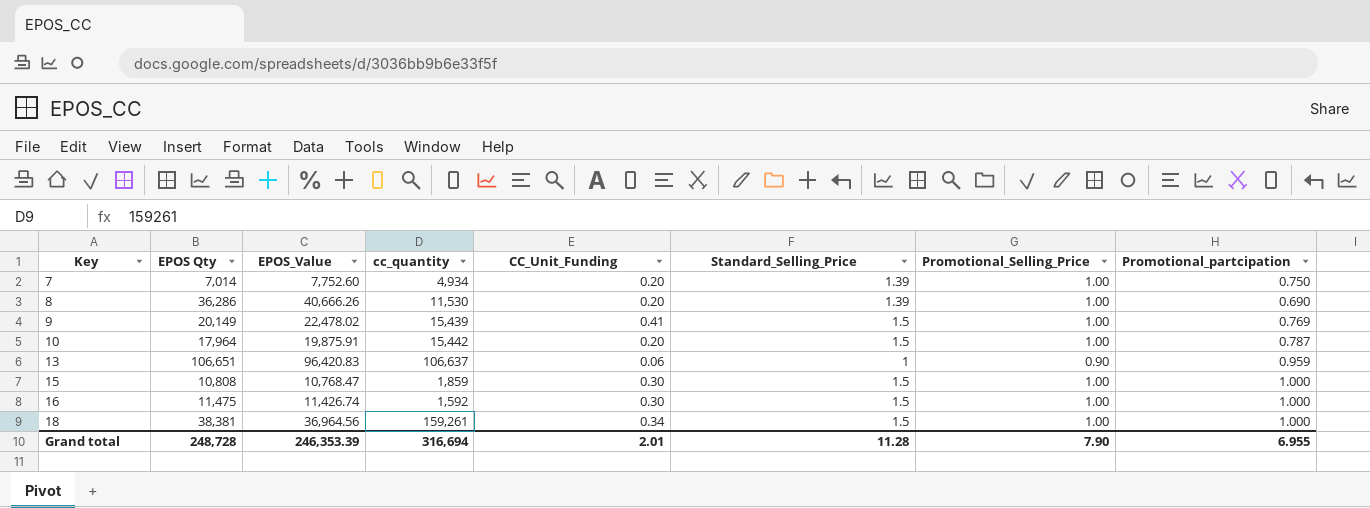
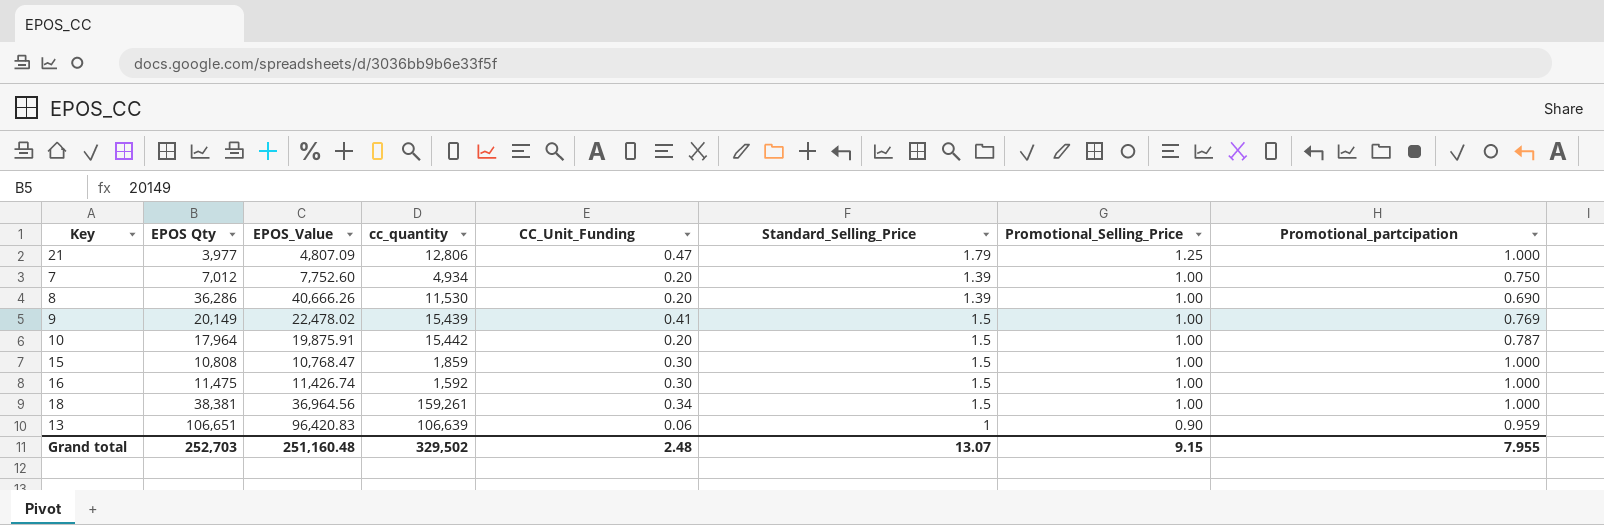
row order: Key ascending -> Promotional_Selling_Price descending
row 21: none -> 3,977 | 4,807.09 | 12,806 | 0.47 | 1.79 | 1.25 | 1.000
7 | EPOS Qty: 7,014 -> 7,012
13 | cc_quantity: 106,637 -> 106,639
Grand total | EPOS Qty: 248,728 -> 252,703
Grand total | EPOS_Value: 246,353.39 -> 251,160.48
Grand total | cc_quantity: 316,694 -> 329,502
Grand total | CC_Unit_Funding: 2.01 -> 2.48
Grand total | Standard_Selling_Price: 11.28 -> 13.07
Grand total | Promotional_Selling_Price: 7.90 -> 9.15
Grand total | Promotional_partcipation: 6.955 -> 7.955

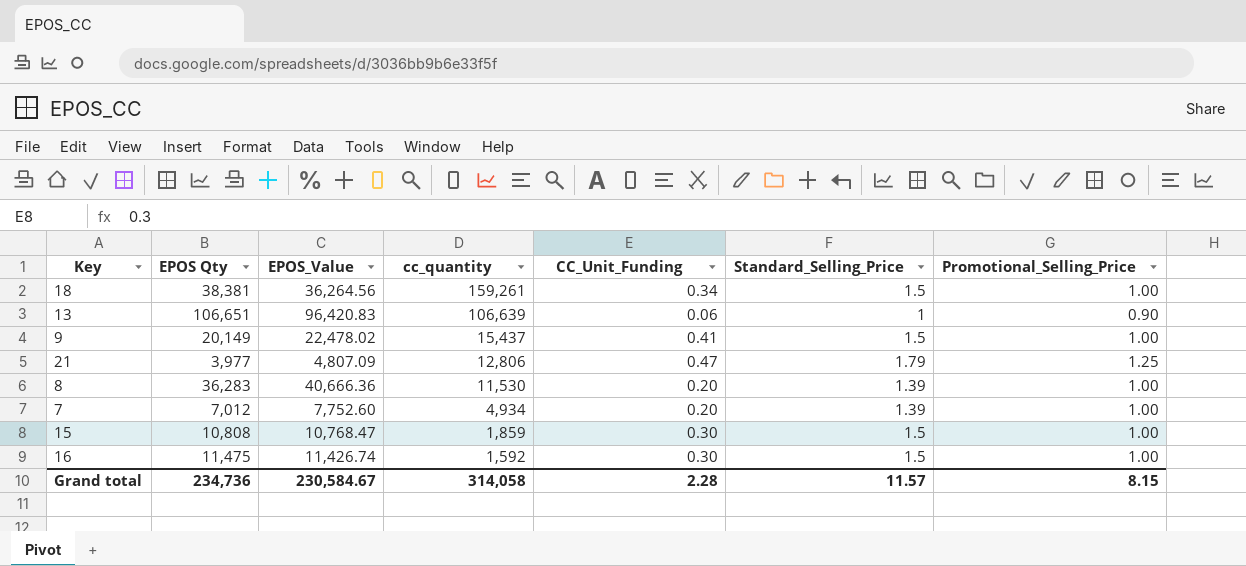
row order: Promotional_Selling_Price descending -> cc_quantity descending
column Promotional_partcipation | position: 8 -> none
row 10: 17,964 | 19,875.91 | 15,442 | 0.20 | 1.5 | 1.00 | 0.787 -> none
18 | EPOS_Value: 36,964.56 -> 36,264.56
9 | cc_quantity: 15,439 -> 15,437
8 | EPOS Qty: 36,286 -> 36,283
8 | EPOS_Value: 40,666.26 -> 40,666.36
Grand total | EPOS Qty: 252,703 -> 234,736
Grand total | EPOS_Value: 251,160.48 -> 230,584.67
Grand total | cc_quantity: 329,502 -> 314,058
Grand total | CC_Unit_Funding: 2.48 -> 2.28
Grand total | Standard_Selling_Price: 13.07 -> 11.57
Grand total | Promotional_Selling_Price: 9.15 -> 8.15

